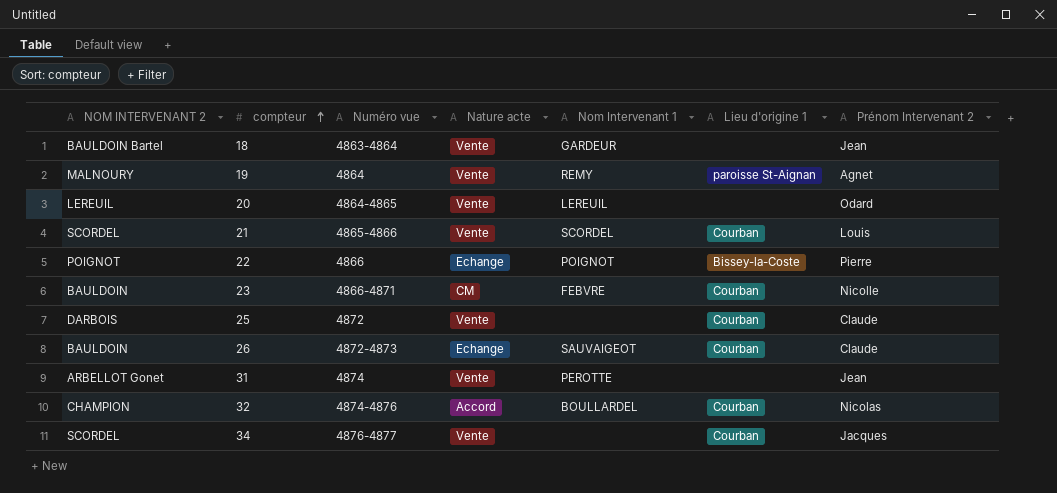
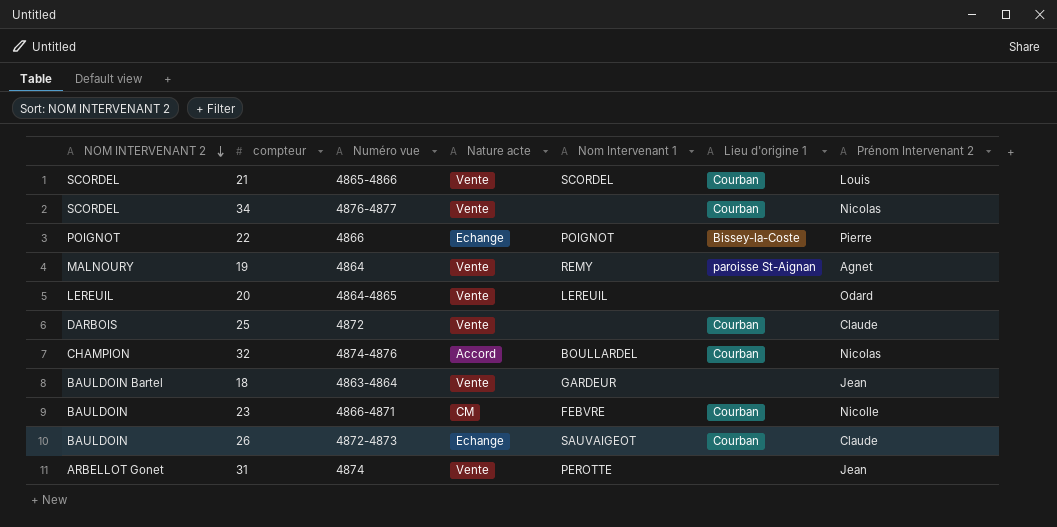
row order: compteur ascending -> NOM INTERVENANT 2 descending
34 | Prénom Intervenant 2: Jacques -> Nicolas

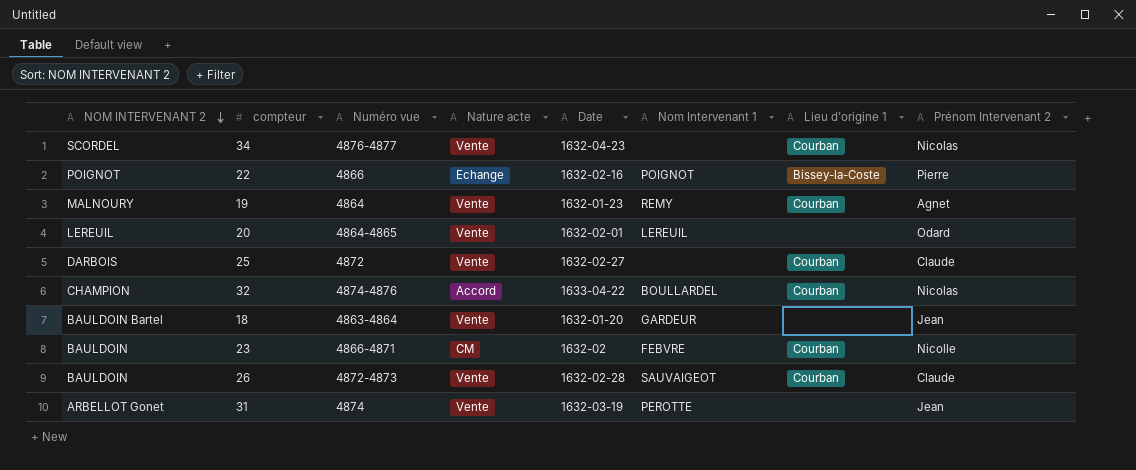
column Date | position: none -> 5
row 21: SCORDEL | 4865-4866 | Vente | SCORDEL | Courban | Louis -> none
19 | Lieu d'origine 1: paroisse St-Aignan -> Courban
26 | Nature acte: Echange -> Vente

